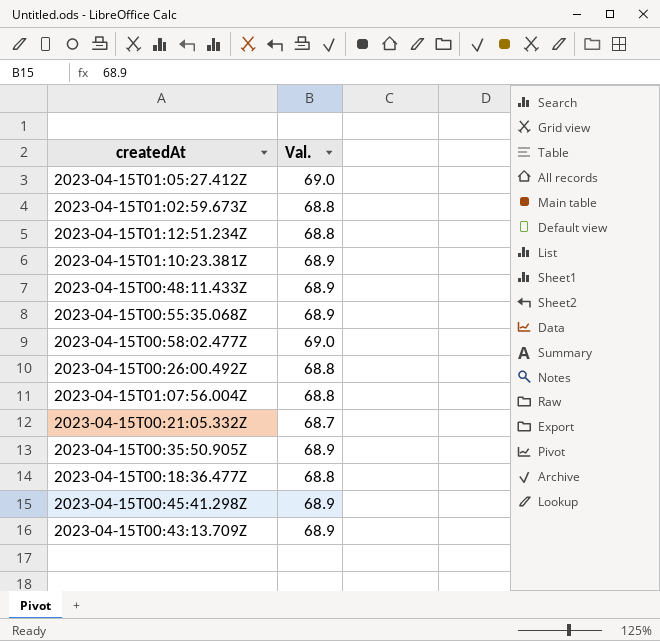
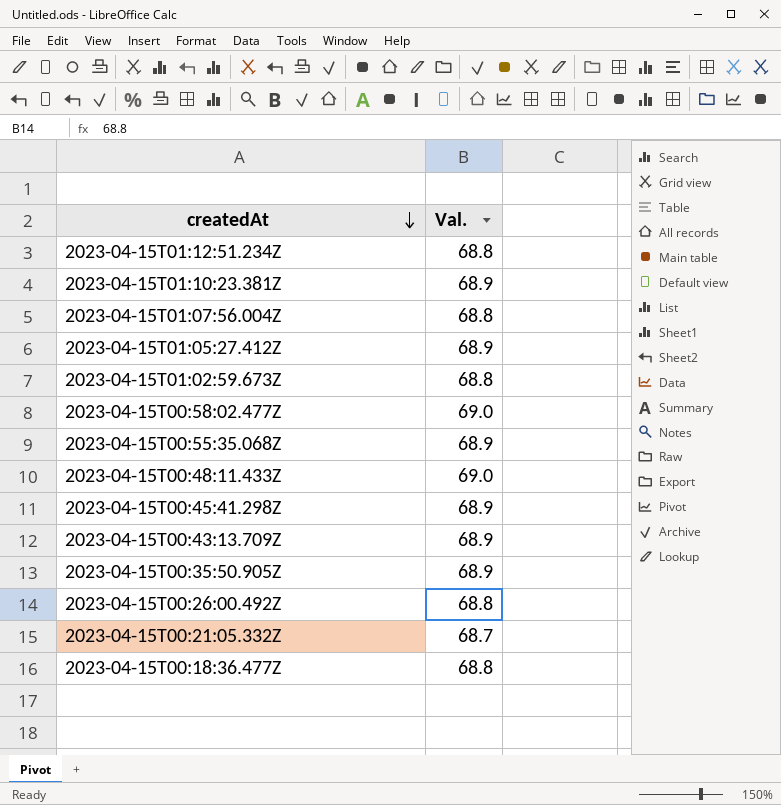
row order: none -> createdAt descending
2023-04-15T01:05:27.412Z | Val.: 69.0 -> 68.9
2023-04-15T00:48:11.433Z | Val.: 68.9 -> 69.0

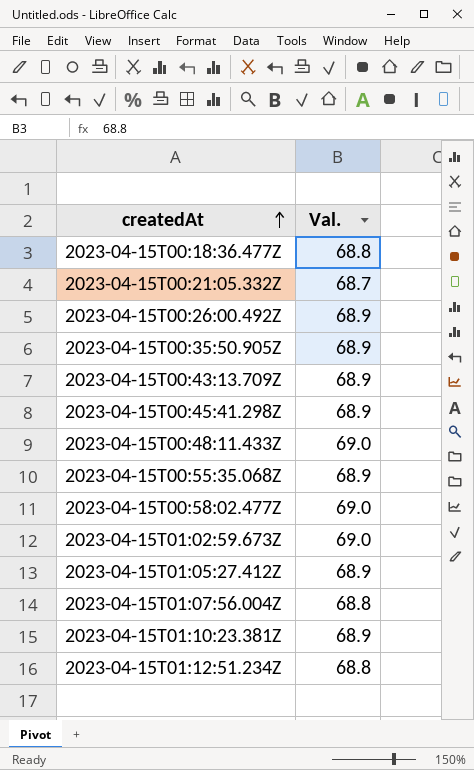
row order: createdAt descending -> createdAt ascending
2023-04-15T00:26:00.492Z | Val.: 68.8 -> 68.9
2023-04-15T01:02:59.673Z | Val.: 68.8 -> 69.0

